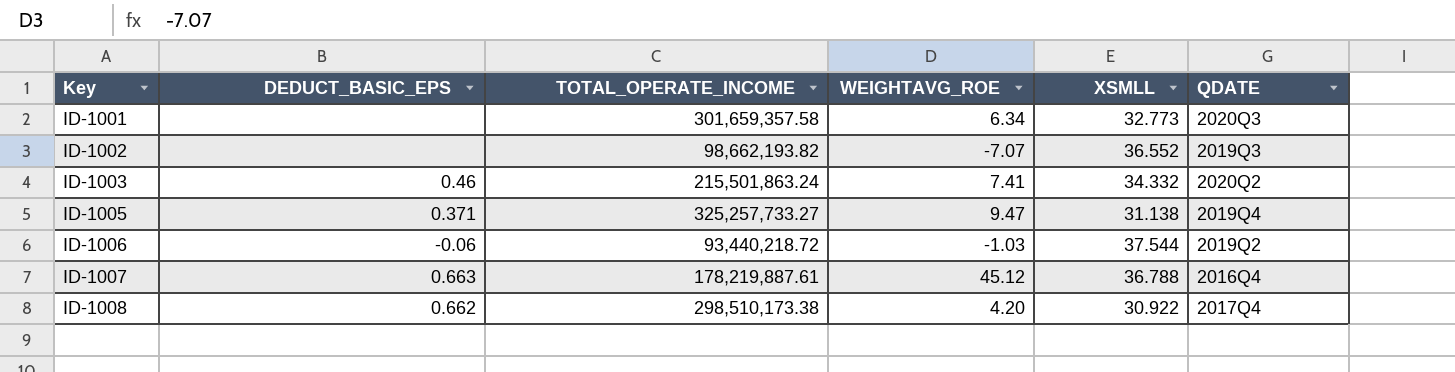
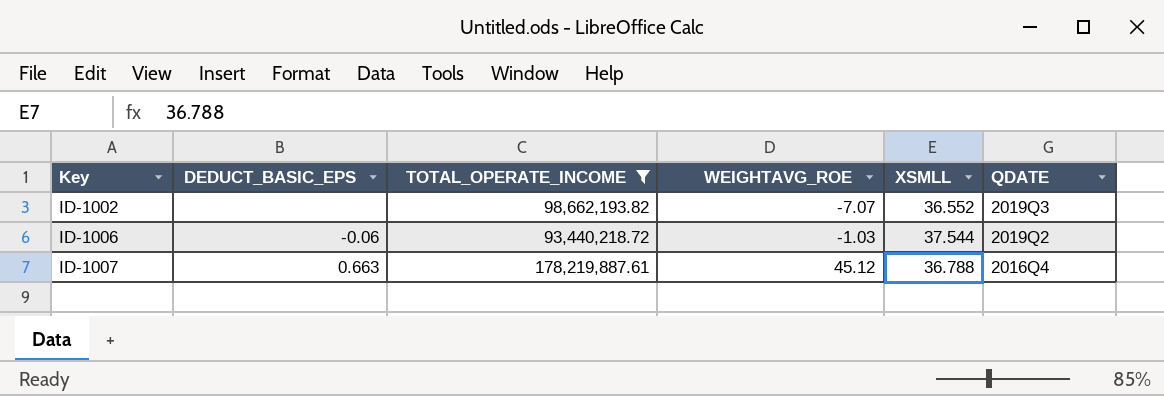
filter: none -> TOTAL_OPERATE_INCOME <= 178,219,887.61

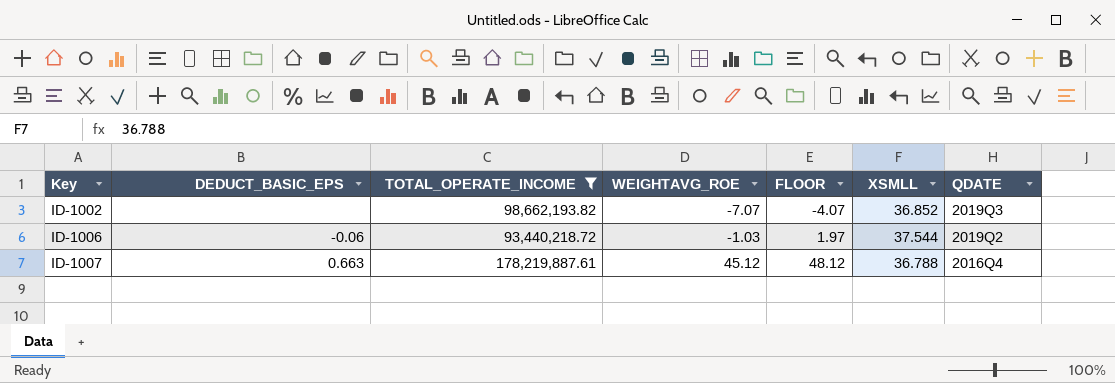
column FLOOR | formula: none -> [WEIGHTAVG_ROE] + 3
ID-1002 | XSMLL: 36.552 -> 36.852

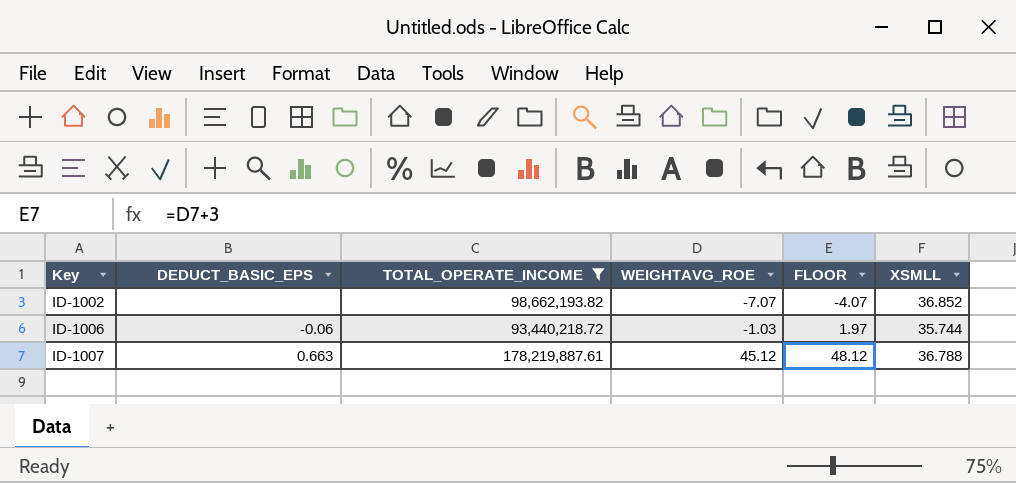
column QDATE | position: 7 -> none
ID-1006 | XSMLL: 37.544 -> 35.744

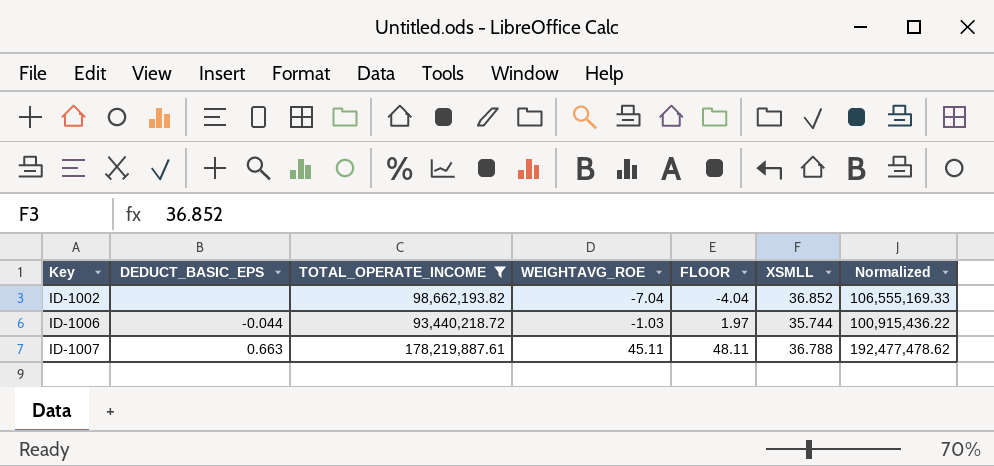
column Normalized | formula: none -> [TOTAL_OPERATE_INCOME] * 1.08
ID-1002 | WEIGHTAVG_ROE: -7.07 -> -7.04
ID-1002 | FLOOR: -4.07 -> -4.04
ID-1006 | DEDUCT_BASIC_EPS: -0.06 -> -0.044
ID-1007 | WEIGHTAVG_ROE: 45.12 -> 45.11
ID-1007 | FLOOR: 48.12 -> 48.11

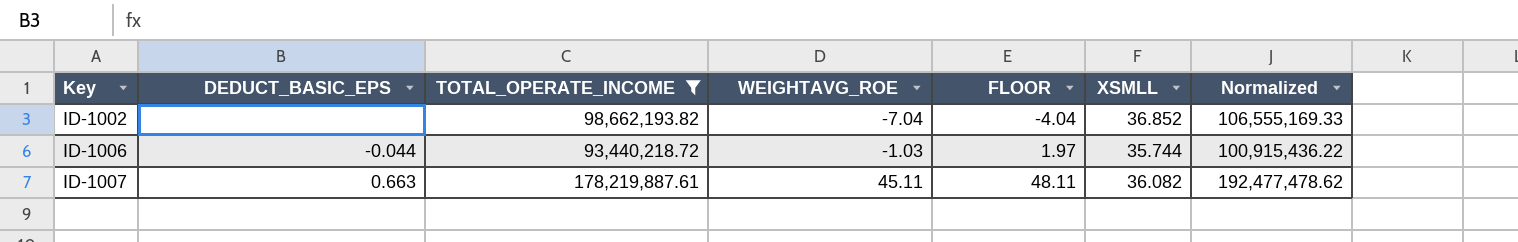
ID-1007 | XSMLL: 36.788 -> 36.082

